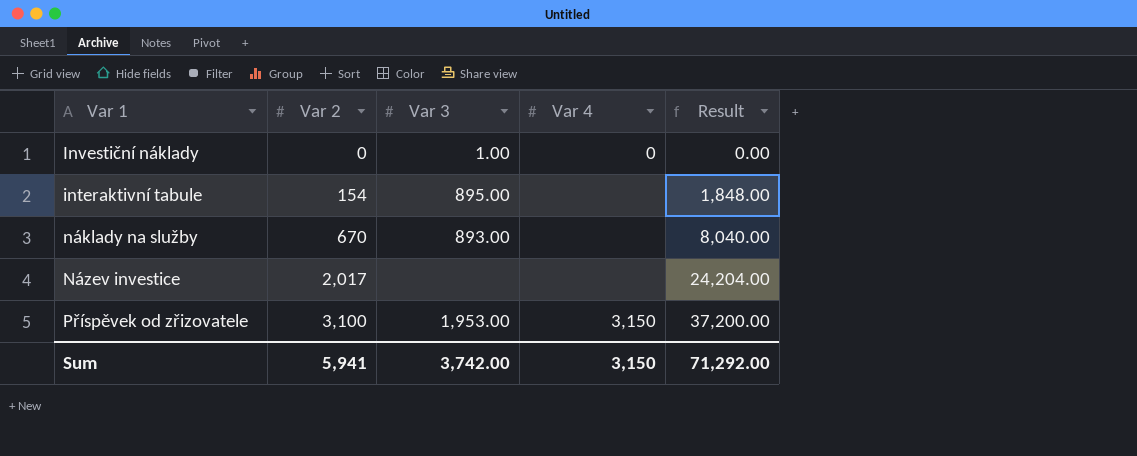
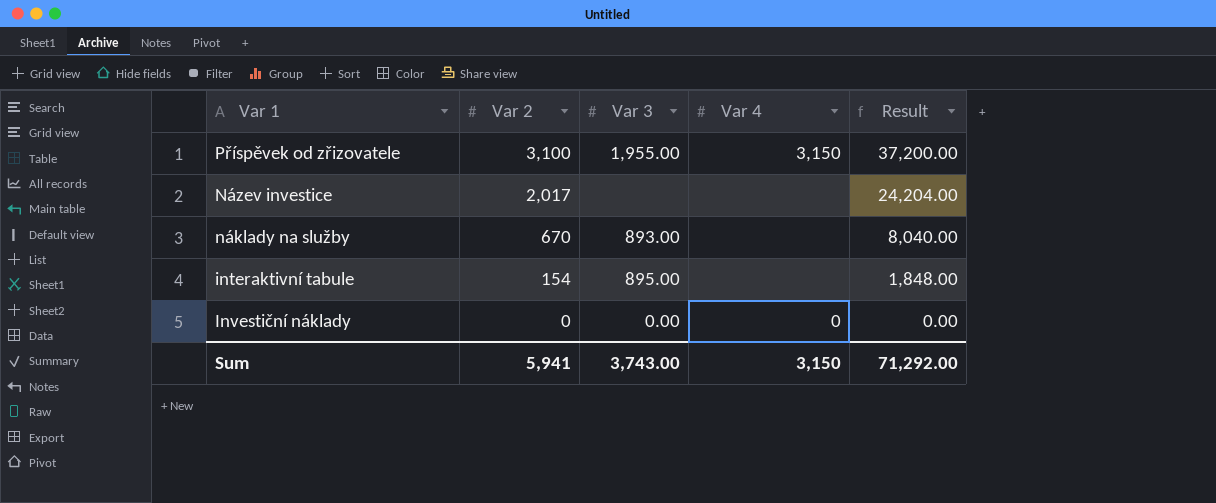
row order: Var 2 ascending -> Var 2 descending
Příspěvek od zřizovatele | Var 3: 1,953.00 -> 1,955.00
Investiční náklady | Var 3: 1.00 -> 0.00
Sum | Var 3: 3,742.00 -> 3,743.00

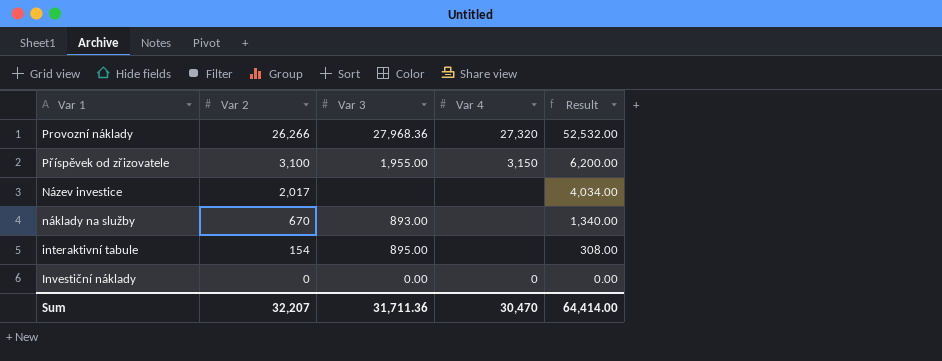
column Result | formula: [Var 2] * 12 -> [Var 2] * 2
row Provozní náklady: none -> 26,266 | 27,968.36 | 27,320 | 52,532.00
Sum | Var 2: 5,941 -> 32,207
Sum | Var 3: 3,743.00 -> 31,711.36
Sum | Var 4: 3,150 -> 30,470
Sum | Result: 71,292.00 -> 64,414.00

